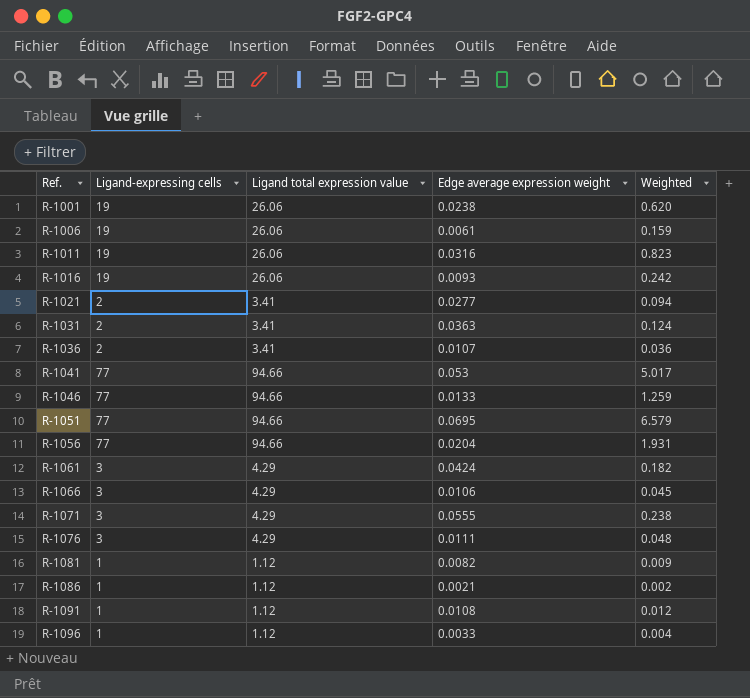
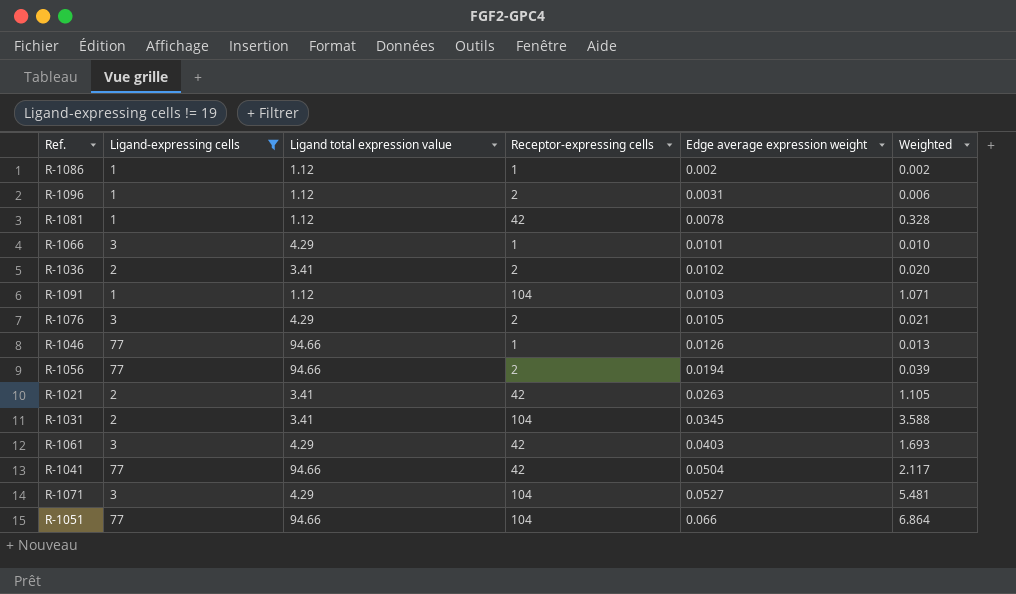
filter: none -> Ligand-expressing cells != 19
row order: Ref. ascending -> Edge average expression weight ascending
column Receptor-expressing cells | position: none -> 4
column Weighted | formula: [Ligand total expression value] * [Edge average expression weight] -> [Receptor-expressing cells] * [Edge average expression weight]
R-1086 | Edge average expression weight: 0.0021 -> 0.002
R-1096 | Edge average expression weight: 0.0033 -> 0.0031
R-1081 | Edge average expression weight: 0.0082 -> 0.0078
R-1066 | Edge average expression weight: 0.0106 -> 0.0101
R-1036 | Edge average expression weight: 0.0107 -> 0.0102
R-1091 | Edge average expression weight: 0.0108 -> 0.0103
R-1076 | Edge average expression weight: 0.0111 -> 0.0105
R-1046 | Edge average expression weight: 0.0133 -> 0.0126
R-1056 | Edge average expression weight: 0.0204 -> 0.0194
R-1021 | Edge average expression weight: 0.0277 -> 0.0263
R-1031 | Edge average expression weight: 0.0363 -> 0.0345
R-1061 | Edge average expression weight: 0.0424 -> 0.0403
R-1041 | Edge average expression weight: 0.053 -> 0.0504
R-1071 | Edge average expression weight: 0.0555 -> 0.0527
R-1051 | Edge average expression weight: 0.0695 -> 0.066

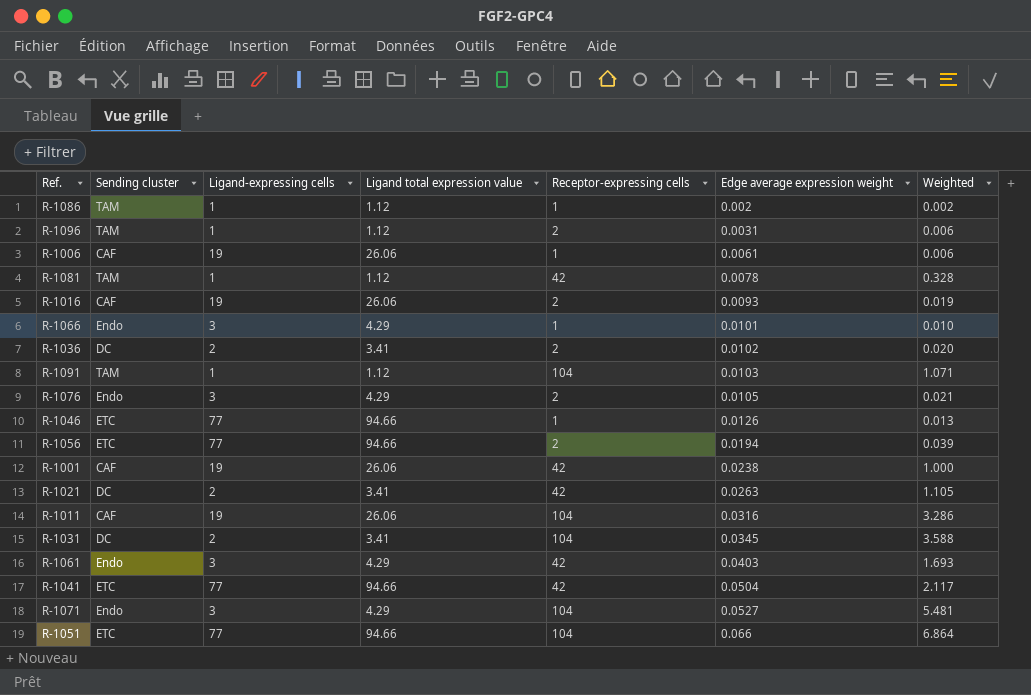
filter: Ligand-expressing cells != 19 -> none
column Sending cluster | position: none -> 2

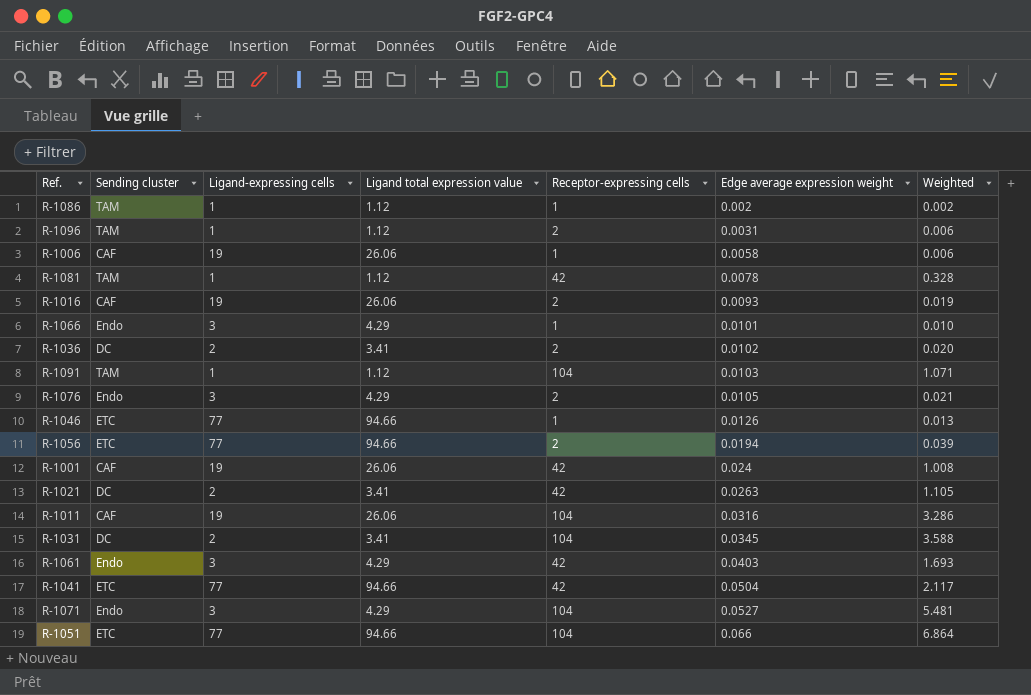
R-1006 | Edge average expression weight: 0.0061 -> 0.0058
R-1001 | Edge average expression weight: 0.0238 -> 0.024
R-1001 | Weighted: 1.000 -> 1.008

